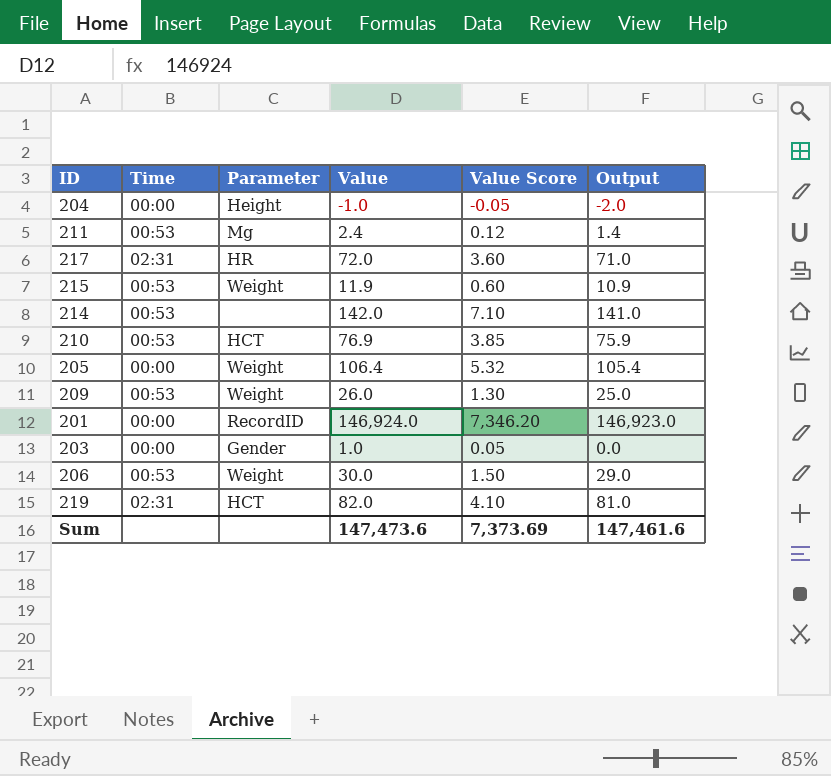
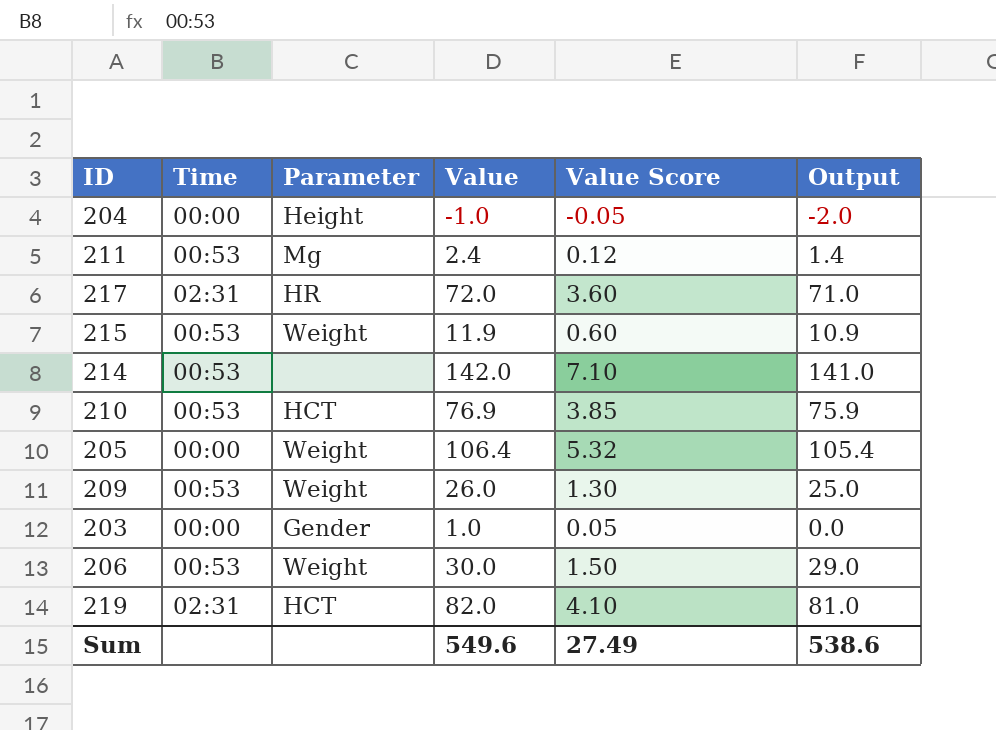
row 201: 00:00 | RecordID | 146,924.0 | 7,346.20 | 146,923.0 -> none
Sum | Value: 147,473.6 -> 549.6
Sum | Value Score: 7,373.69 -> 27.49
Sum | Output: 147,461.6 -> 538.6

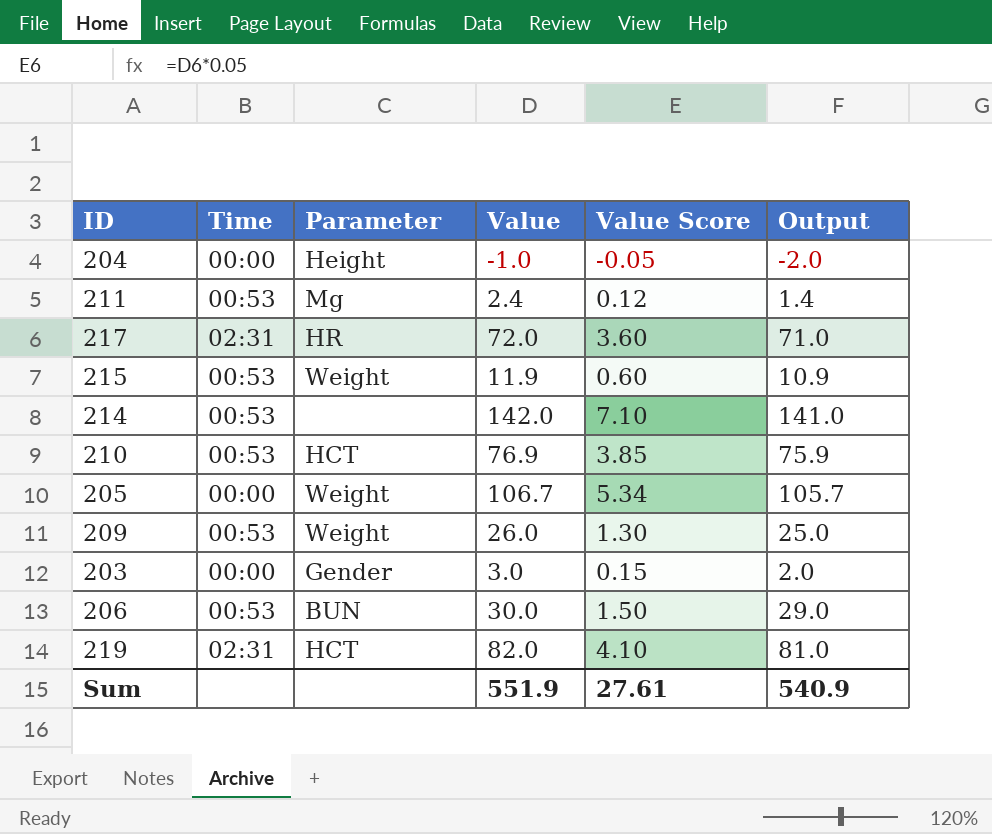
205 | Value: 106.4 -> 106.7
205 | Value Score: 5.32 -> 5.34
205 | Output: 105.4 -> 105.7
203 | Value: 1.0 -> 3.0
203 | Value Score: 0.05 -> 0.15
203 | Output: 0.0 -> 2.0
206 | Parameter: Weight -> BUN
Sum | Value: 549.6 -> 551.9
Sum | Value Score: 27.49 -> 27.61
Sum | Output: 538.6 -> 540.9

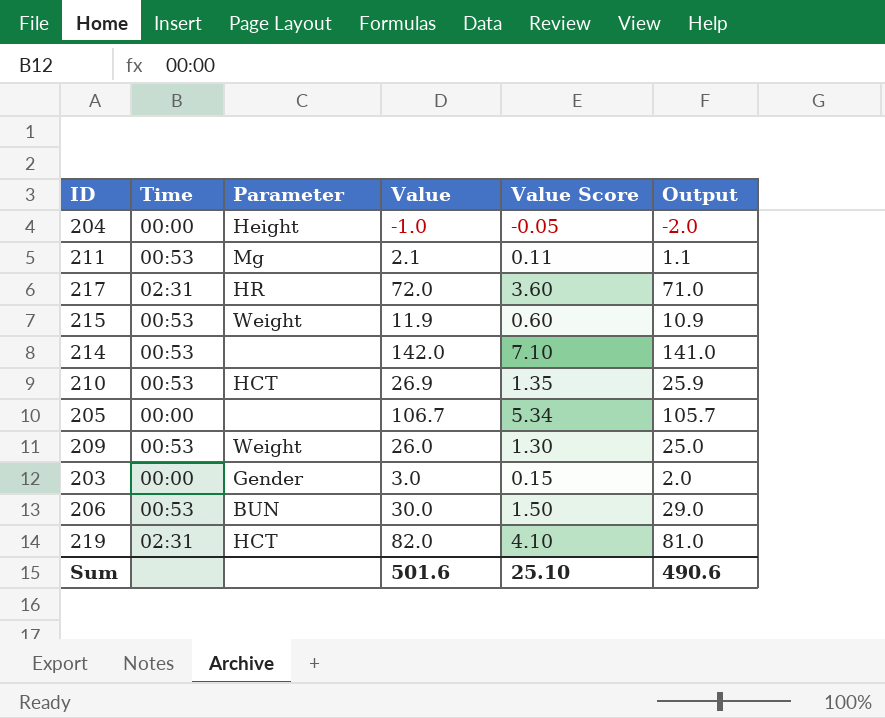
211 | Value: 2.4 -> 2.1
211 | Value Score: 0.12 -> 0.11
211 | Output: 1.4 -> 1.1
210 | Value: 76.9 -> 26.9
210 | Value Score: 3.85 -> 1.35
210 | Output: 75.9 -> 25.9
205 | Parameter: Weight -> none
Sum | Value: 551.9 -> 501.6
Sum | Value Score: 27.61 -> 25.10
Sum | Output: 540.9 -> 490.6

